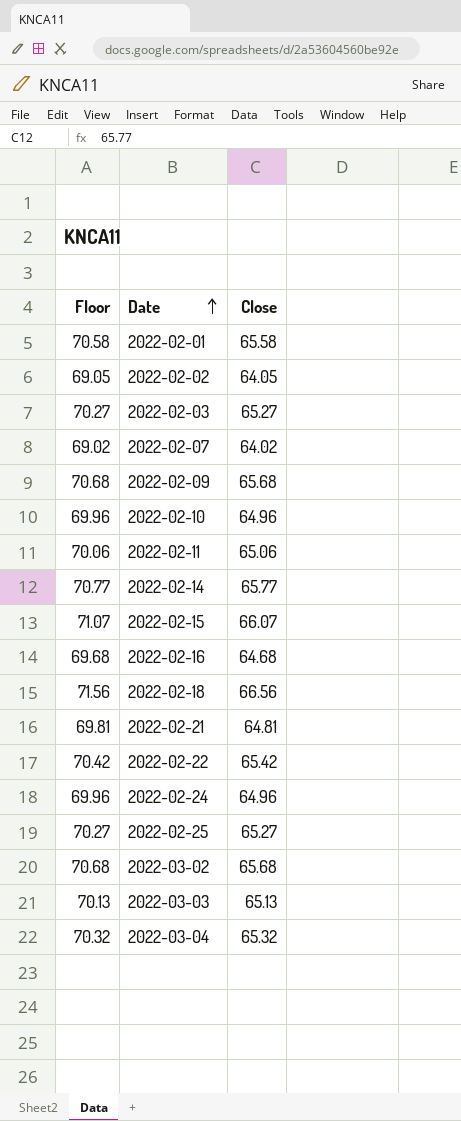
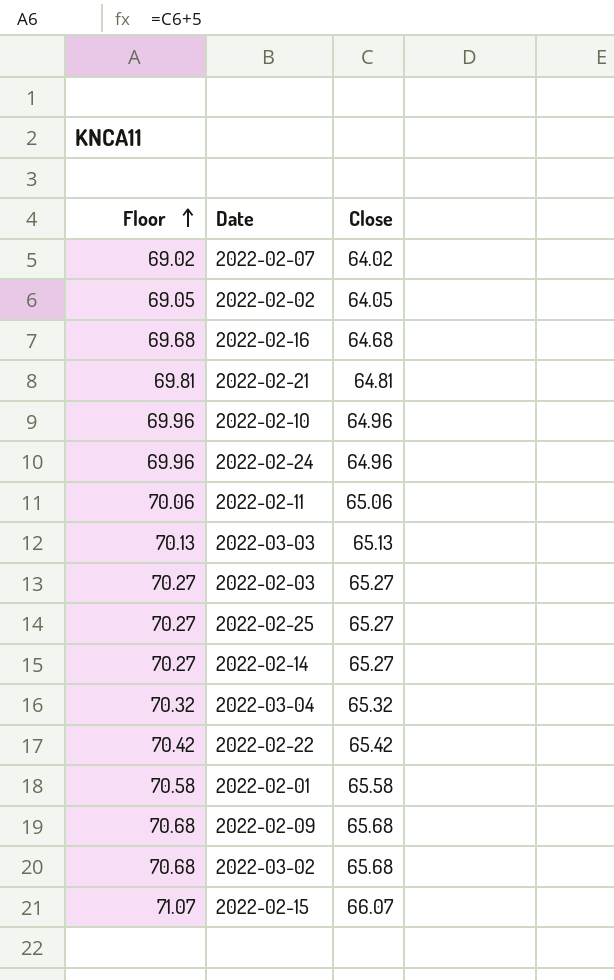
row order: Date ascending -> Floor ascending
row 2022-02-18: 71.56 | 66.56 -> none
2022-02-14 | Floor: 70.77 -> 70.27
2022-02-14 | Close: 65.77 -> 65.27

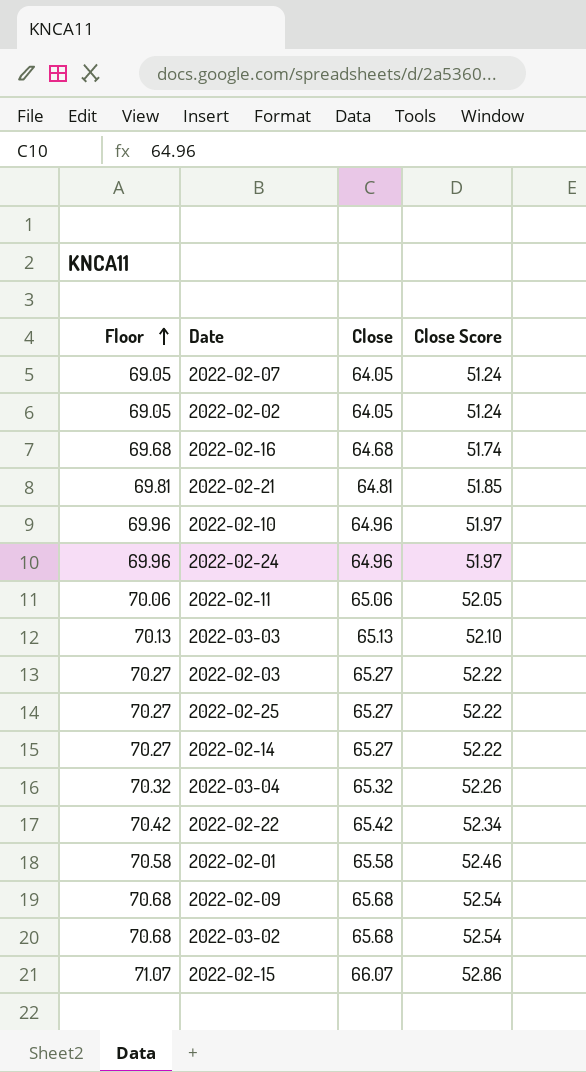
column Close Score | formula: none -> [Close] * 0.8
2022-02-07 | Floor: 69.02 -> 69.05
2022-02-07 | Close: 64.02 -> 64.05

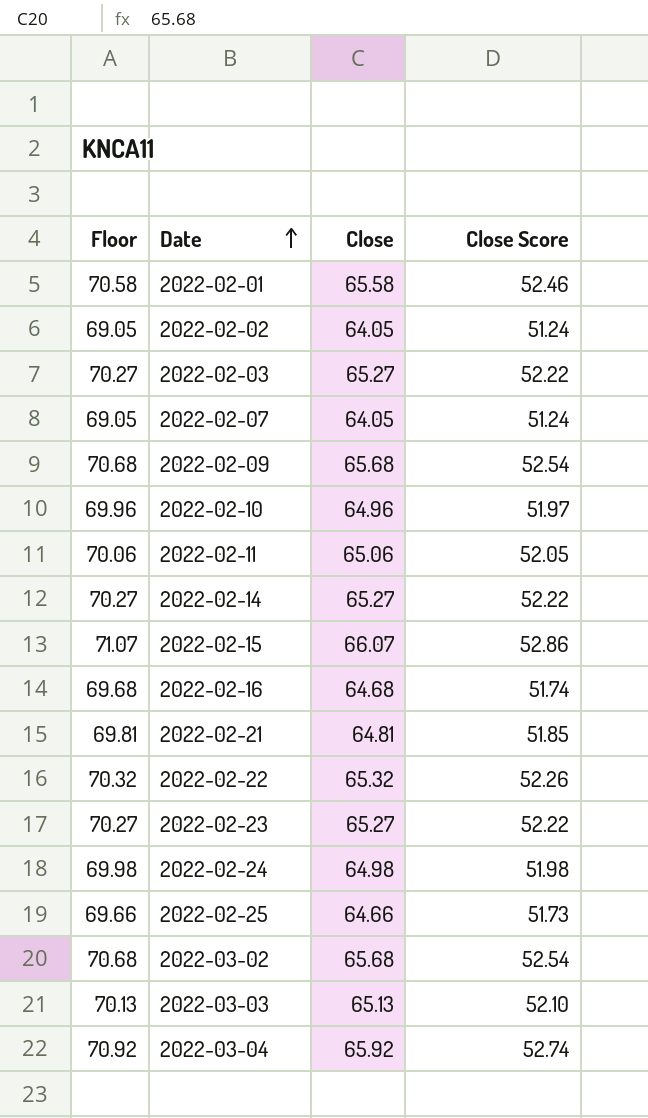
row order: Floor ascending -> Date ascending
2022-02-22 | Floor: 70.42 -> 70.32
2022-02-22 | Close: 65.42 -> 65.32
2022-02-22 | Close Score: 52.34 -> 52.26
row 2022-02-23: none -> 70.27 | 65.27 | 52.22
2022-02-24 | Floor: 69.96 -> 69.98
2022-02-24 | Close: 64.96 -> 64.98
2022-02-24 | Close Score: 51.97 -> 51.98
2022-02-25 | Floor: 70.27 -> 69.66
2022-02-25 | Close: 65.27 -> 64.66
2022-02-25 | Close Score: 52.22 -> 51.73
2022-03-04 | Floor: 70.32 -> 70.92
2022-03-04 | Close: 65.32 -> 65.92
2022-03-04 | Close Score: 52.26 -> 52.74

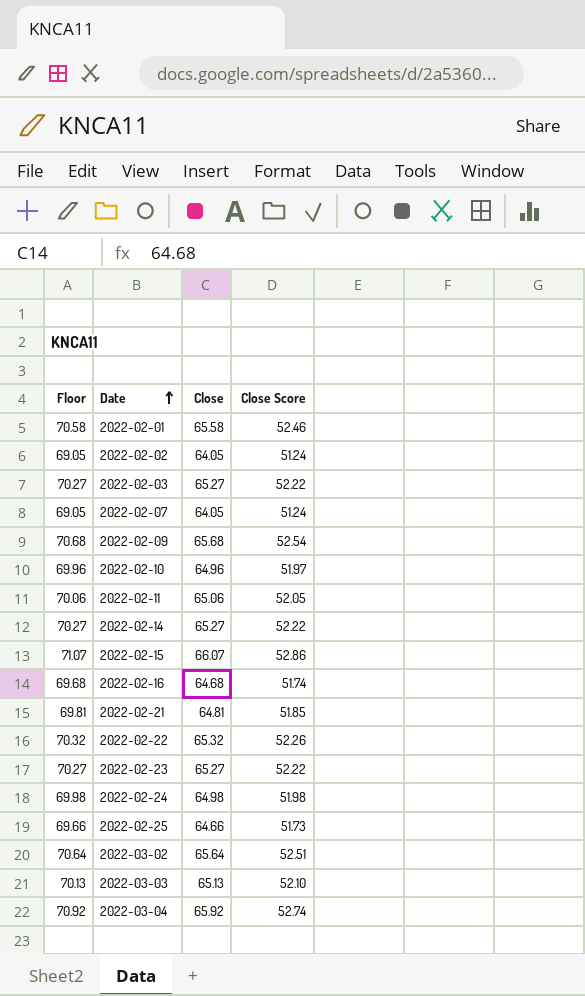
2022-03-02 | Floor: 70.68 -> 70.64
2022-03-02 | Close: 65.68 -> 65.64
2022-03-02 | Close Score: 52.54 -> 52.51

